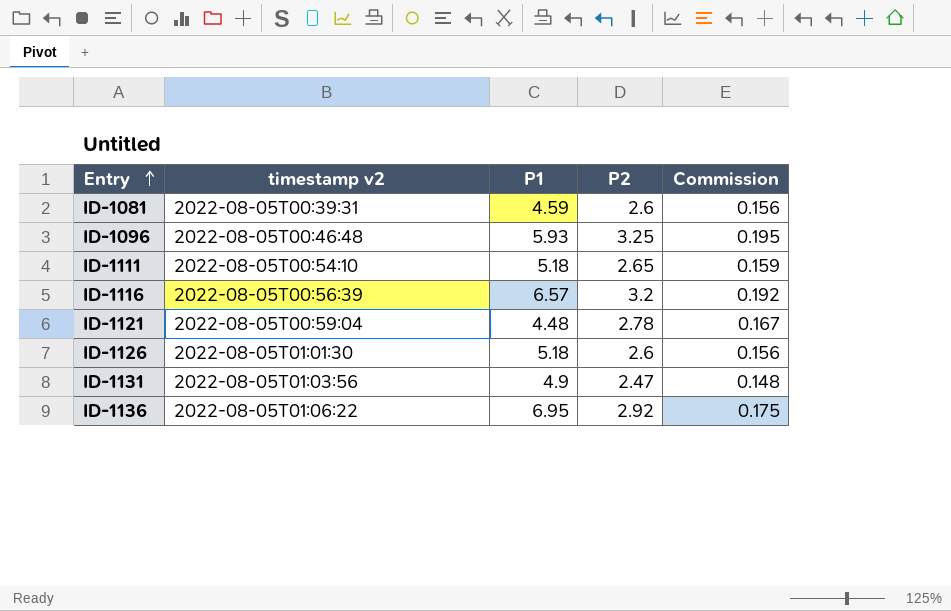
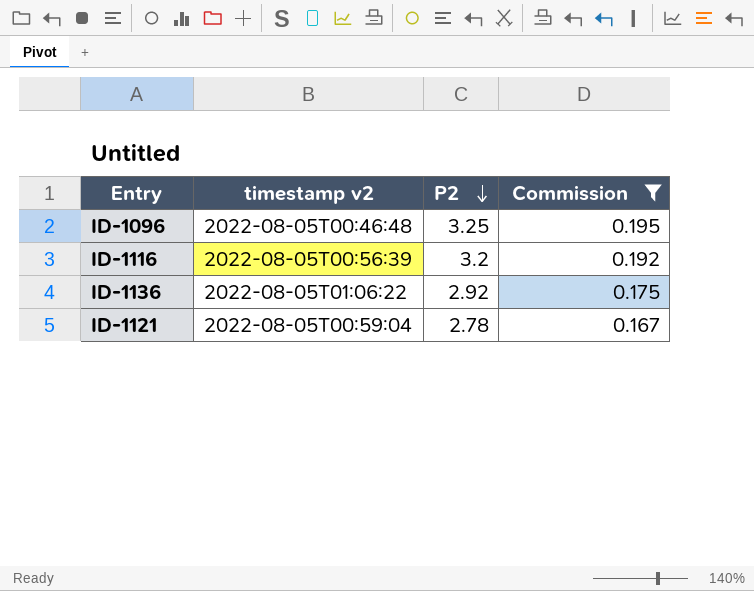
filter: none -> Commission >= 0.167
row order: Entry ascending -> P2 descending
column P1 | position: 3 -> none

